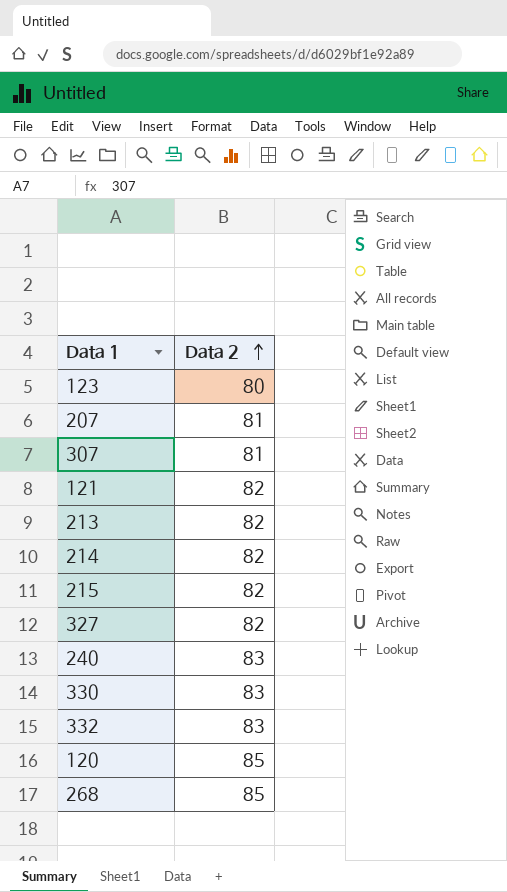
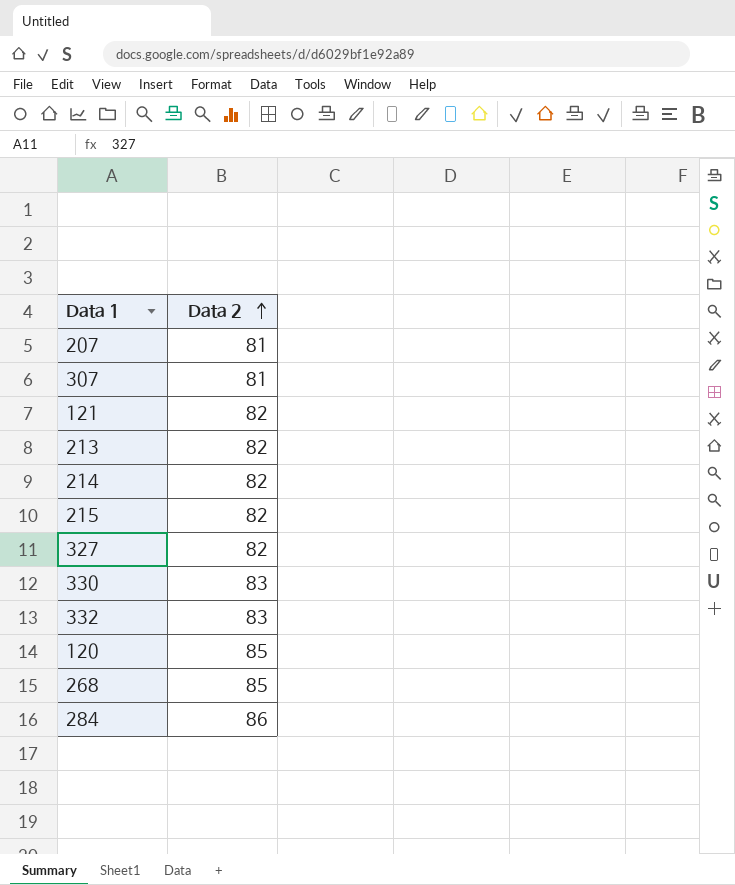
row 123: 80 -> none
row 240: 83 -> none
row 284: none -> 86

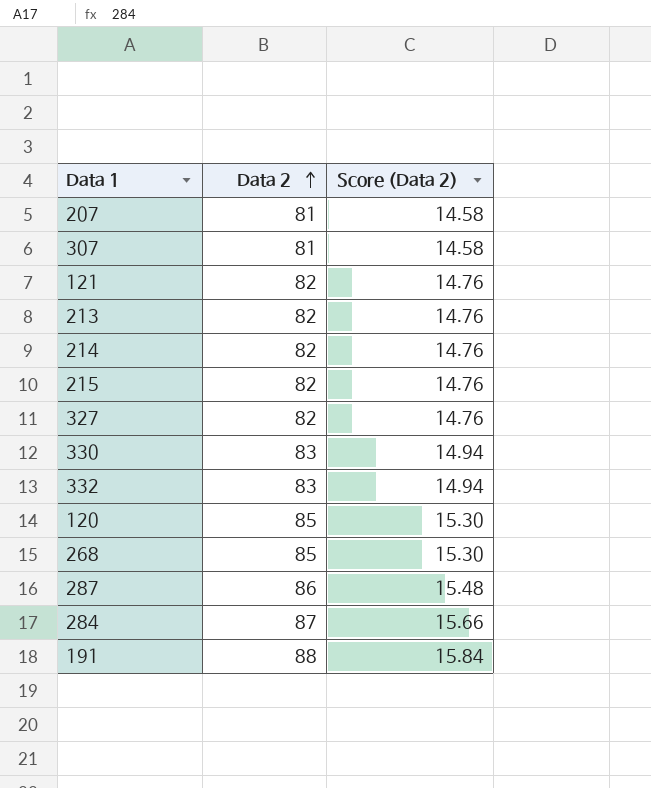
column Score (Data 2) | formula: none -> [Data 2] * 0.18
row 287: none -> 86 | 15.48
284 | Data 2: 86 -> 87
row 191: none -> 88 | 15.84

